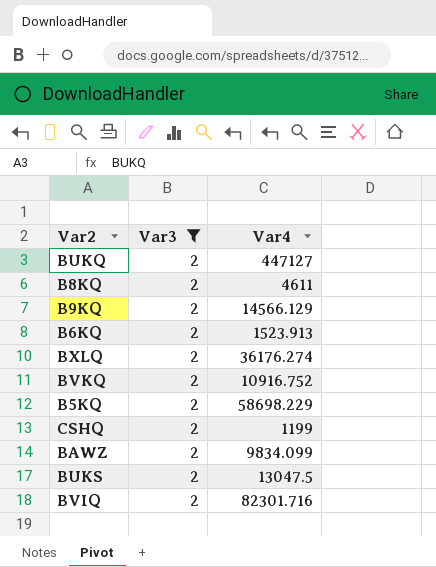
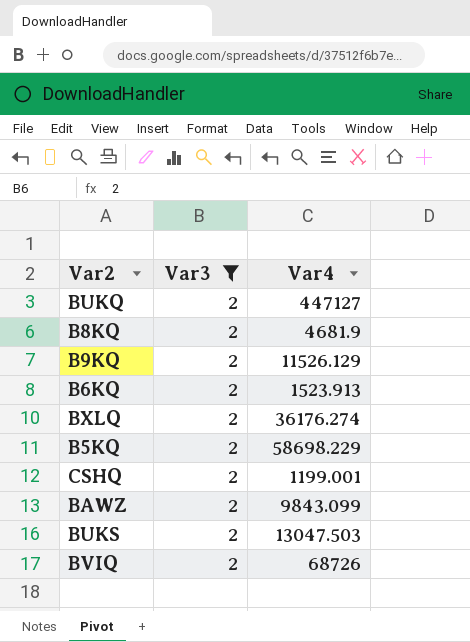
row BVKQ: 2 | 10916.752 -> none
B8KQ | Var4: 4611 -> 4681.9
B9KQ | Var4: 14566.129 -> 11526.129
CSHQ | Var4: 1199 -> 1199.001
BAWZ | Var4: 9834.099 -> 9843.099
BUKS | Var4: 13047.5 -> 13047.503
BVIQ | Var4: 82301.716 -> 68726

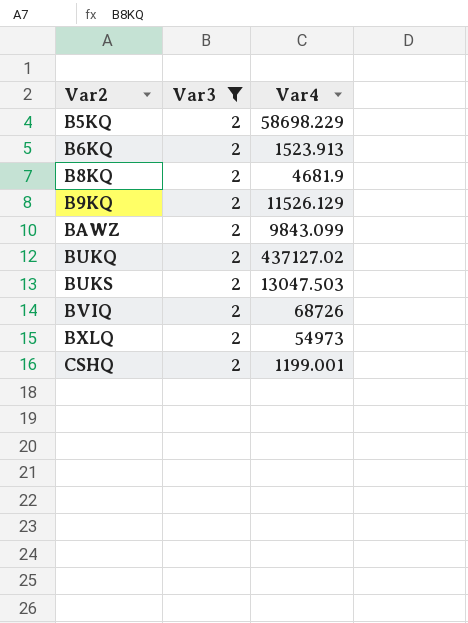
row order: none -> Var2 ascending
BUKQ | Var4: 447127 -> 437127.02
BXLQ | Var4: 36176.274 -> 54973

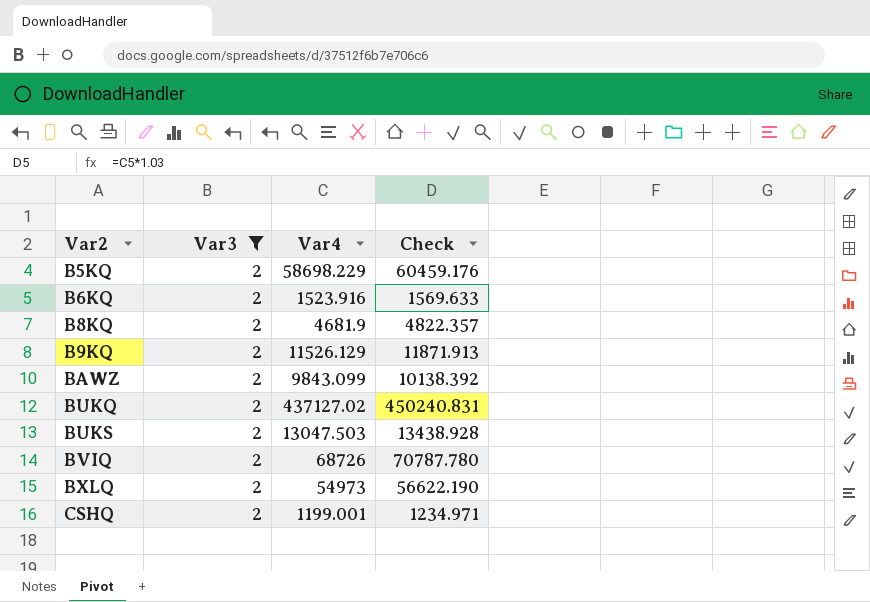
column Check | formula: none -> [Var4] * 1.03
B6KQ | Var4: 1523.913 -> 1523.916

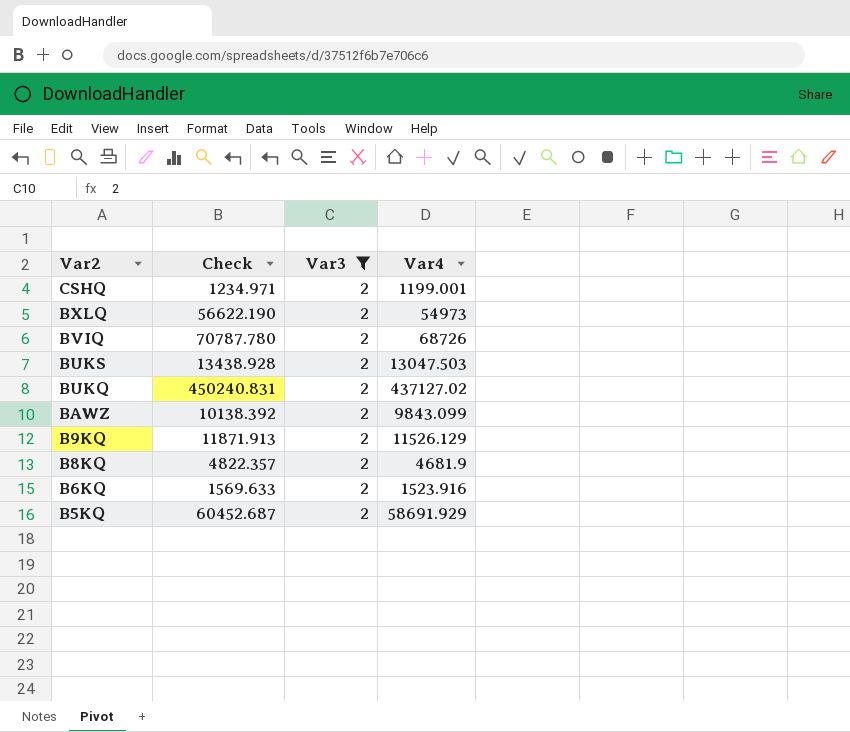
row order: Var2 ascending -> Var2 descending
column Check | position: 4 -> 2
B5KQ | Check: 60459.176 -> 60452.687
B5KQ | Var4: 58698.229 -> 58691.929

